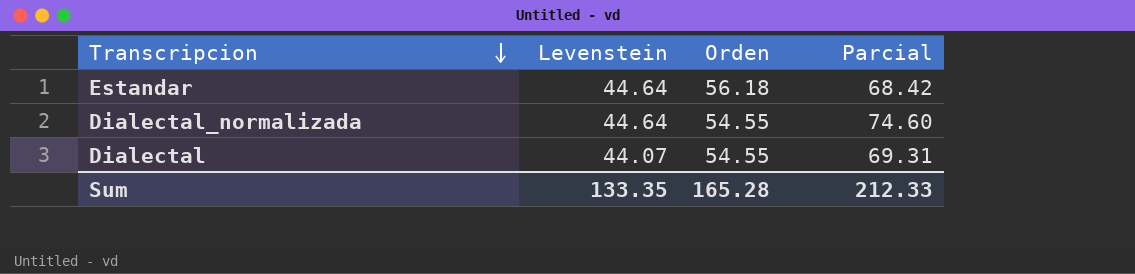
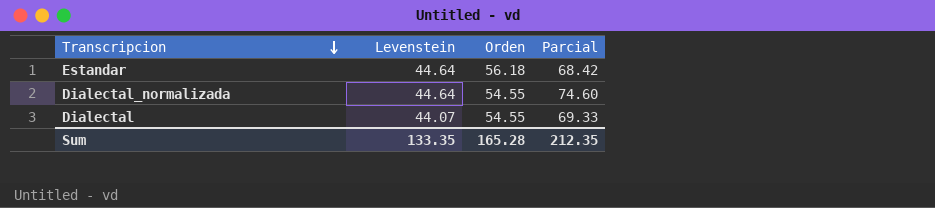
Dialectal | Parcial: 69.31 -> 69.33
Sum | Parcial: 212.33 -> 212.35

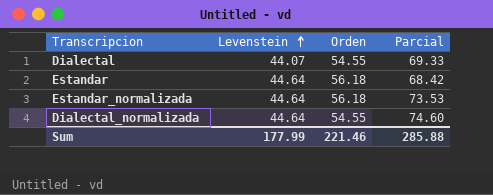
row order: Transcripcion descending -> Levenstein ascending
row Estandar_normalizada: none -> 44.64 | 56.18 | 73.53
Sum | Levenstein: 133.35 -> 177.99
Sum | Orden: 165.28 -> 221.46
Sum | Parcial: 212.35 -> 285.88

